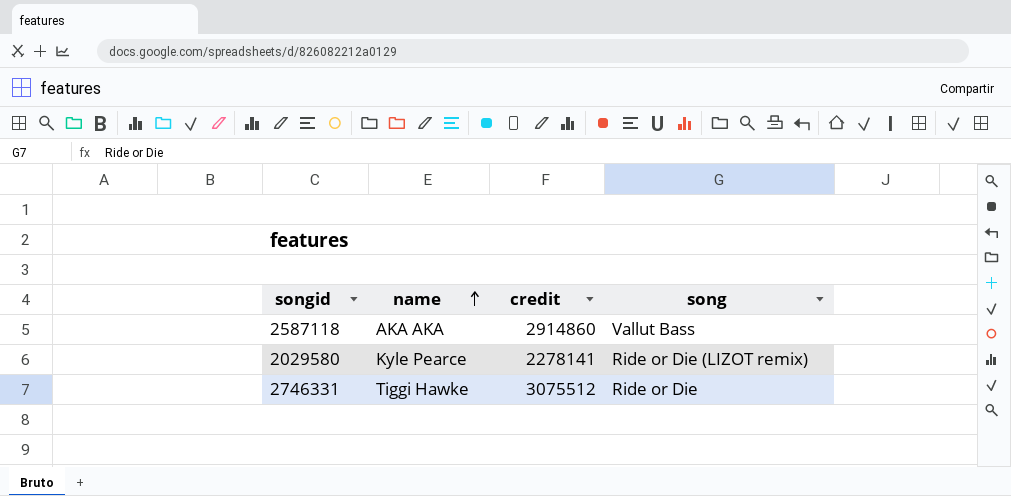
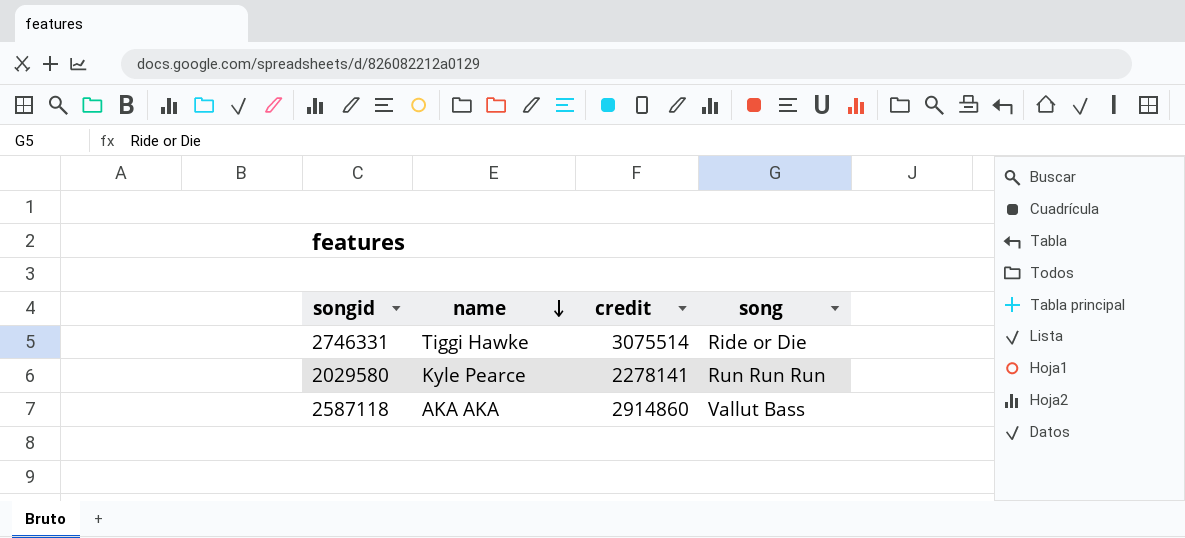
row order: name ascending -> name descending
2746331 | credit: 3075512 -> 3075514
2029580 | song: Ride or Die (LIZOT remix) -> Run Run Run

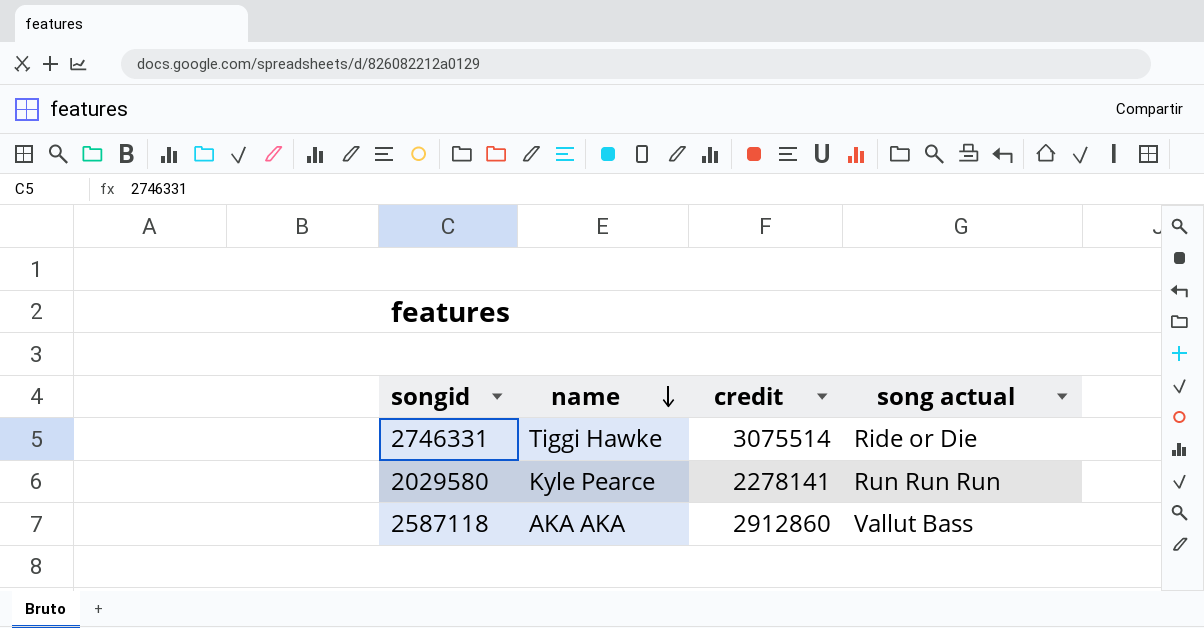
column name: song -> song actual
2587118 | credit: 2914860 -> 2912860

